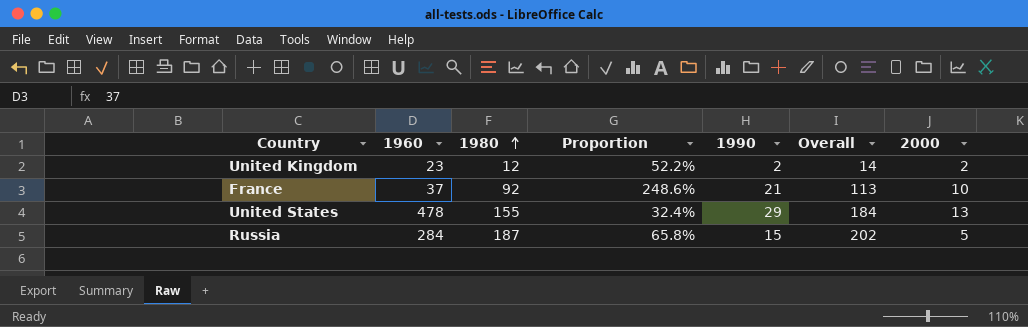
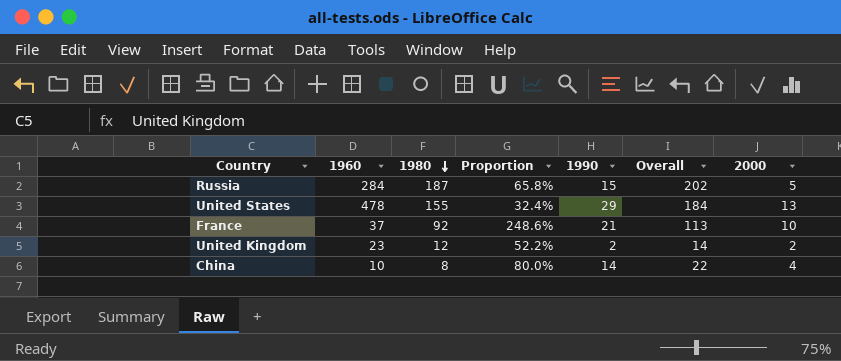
row order: 1980 ascending -> 1980 descending
row China: none -> 10 | 8 | 80.0% | 14 | 22 | 4

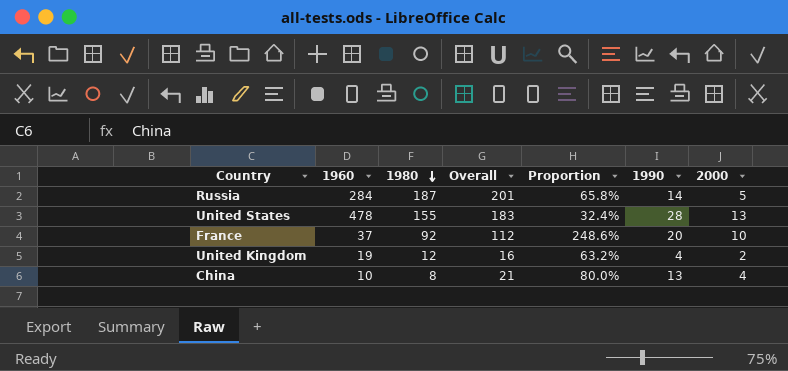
column Overall | position: 6 -> 4
Russia | Overall: 202 -> 201
Russia | 1990: 15 -> 14
United States | Overall: 184 -> 183
United States | 1990: 29 -> 28
France | Overall: 113 -> 112
France | 1990: 21 -> 20
United Kingdom | 1960: 23 -> 19
United Kingdom | Overall: 14 -> 16
United Kingdom | Proportion: 52.2% -> 63.2%
United Kingdom | 1990: 2 -> 4
China | Overall: 22 -> 21
China | 1990: 14 -> 13

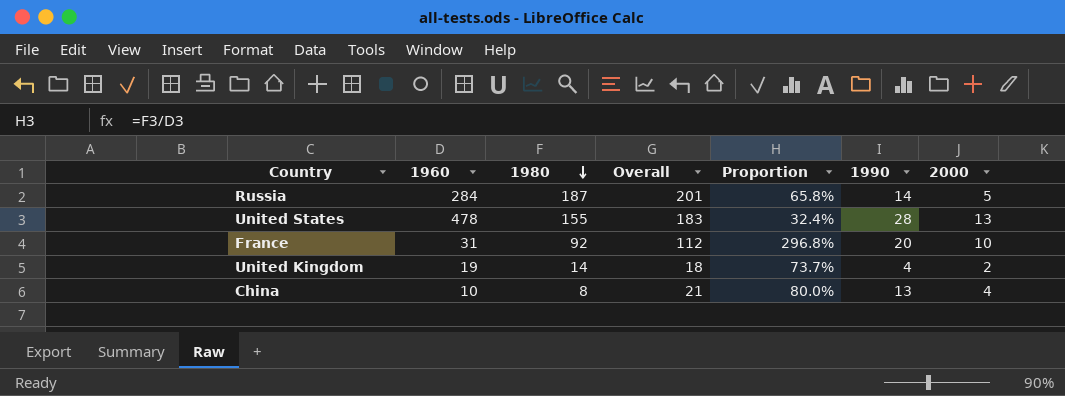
France | 1960: 37 -> 31
France | Proportion: 248.6% -> 296.8%
United Kingdom | 1980: 12 -> 14
United Kingdom | Overall: 16 -> 18
United Kingdom | Proportion: 63.2% -> 73.7%

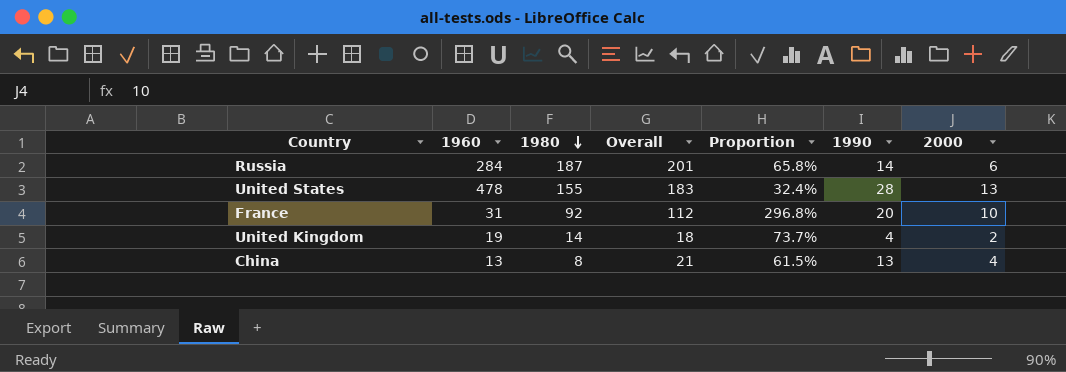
Russia | 2000: 5 -> 6
China | 1960: 10 -> 13
China | Proportion: 80.0% -> 61.5%

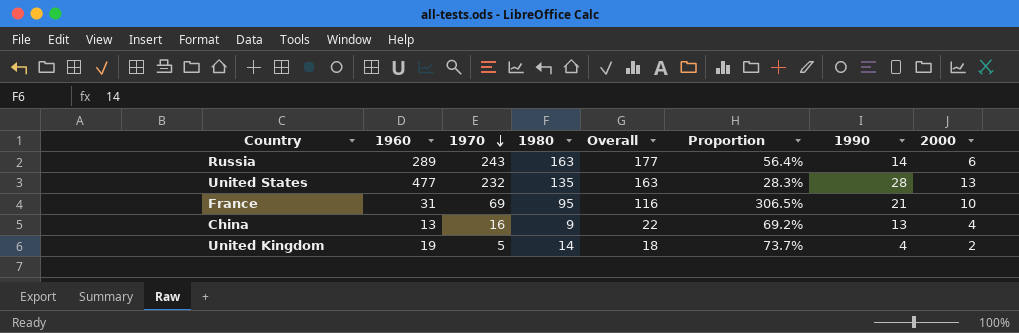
row order: 1980 descending -> 1970 descending
column 1970 | position: none -> 3
Russia | 1960: 284 -> 289
Russia | 1980: 187 -> 163
Russia | Overall: 201 -> 177
Russia | Proportion: 65.8% -> 56.4%
United States | 1960: 478 -> 477
United States | 1980: 155 -> 135
United States | Overall: 183 -> 163
United States | Proportion: 32.4% -> 28.3%
France | 1980: 92 -> 95
France | Overall: 112 -> 116
France | Proportion: 296.8% -> 306.5%
France | 1990: 20 -> 21
China | 1980: 8 -> 9
China | Overall: 21 -> 22
China | Proportion: 61.5% -> 69.2%

